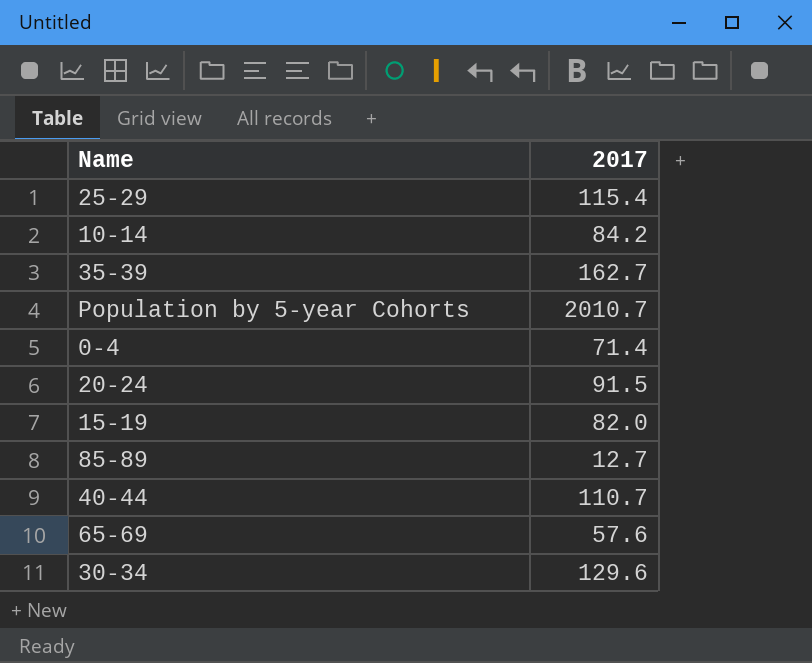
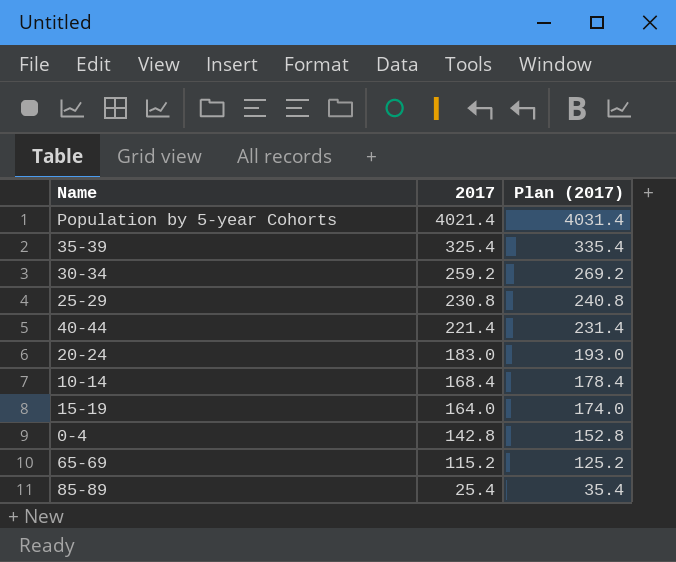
row order: none -> 2017 descending
column Plan (2017) | formula: none -> [2017] + 10
Population by 5-year Cohorts | 2017: 2010.7 -> 4021.4
35-39 | 2017: 162.7 -> 325.4
30-34 | 2017: 129.6 -> 259.2
25-29 | 2017: 115.4 -> 230.8
40-44 | 2017: 110.7 -> 221.4
20-24 | 2017: 91.5 -> 183.0
10-14 | 2017: 84.2 -> 168.4
15-19 | 2017: 82.0 -> 164.0
0-4 | 2017: 71.4 -> 142.8
65-69 | 2017: 57.6 -> 115.2
85-89 | 2017: 12.7 -> 25.4

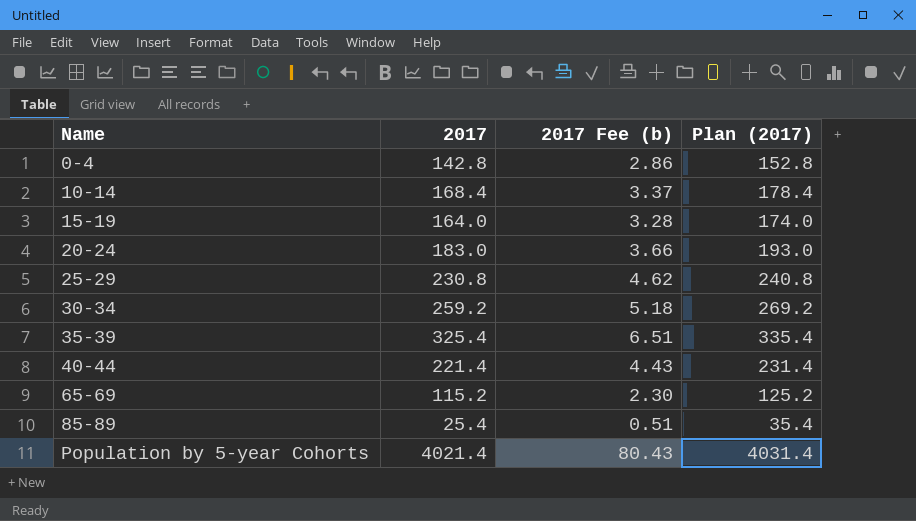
row order: 2017 descending -> Name ascending
column 2017 Fee (b) | formula: none -> [2017] * 0.02

